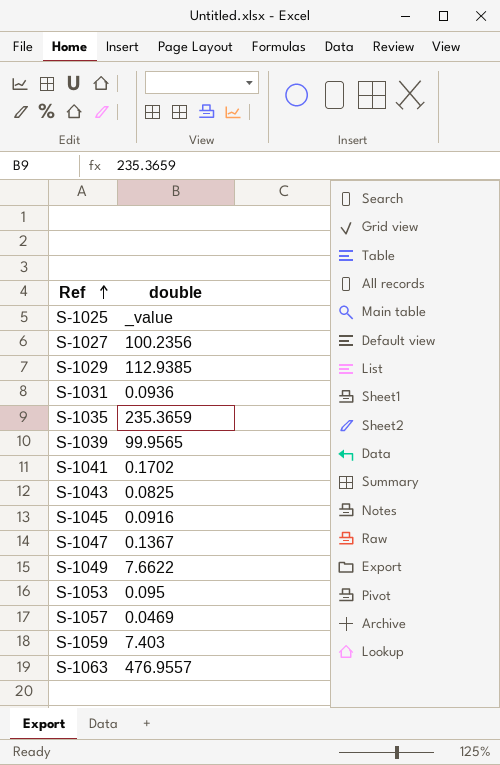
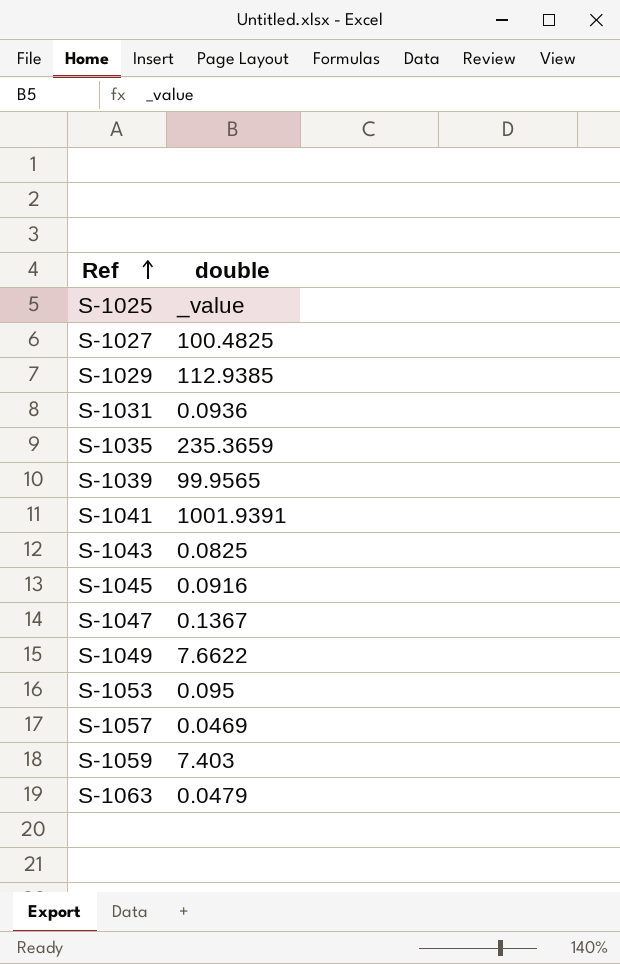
S-1027 | double: 100.2356 -> 100.4825
S-1041 | double: 0.1702 -> 1001.9391
S-1063 | double: 476.9557 -> 0.0479

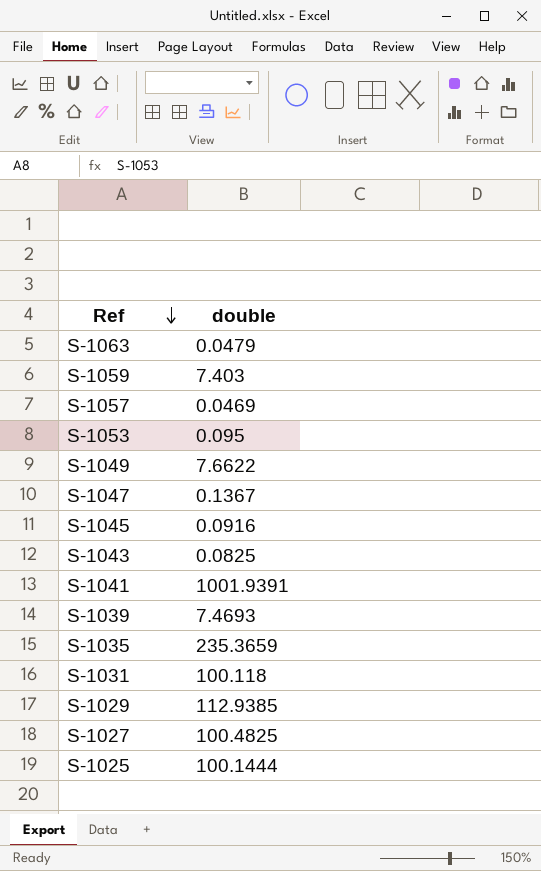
row order: Ref ascending -> Ref descending
S-1039 | double: 99.9565 -> 7.4693
S-1031 | double: 0.0936 -> 100.118
S-1025 | double: _value -> 100.1444

